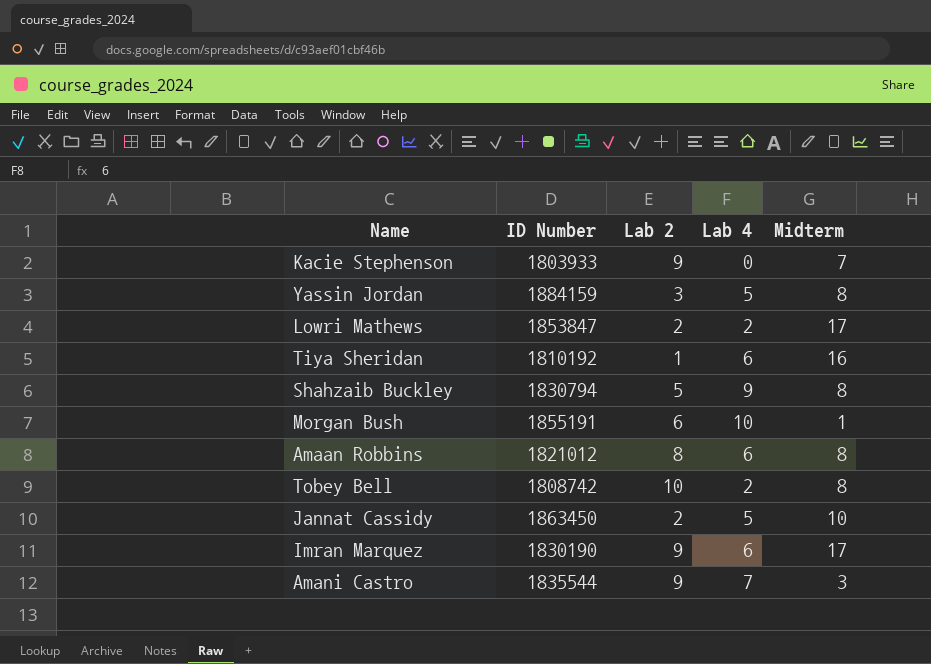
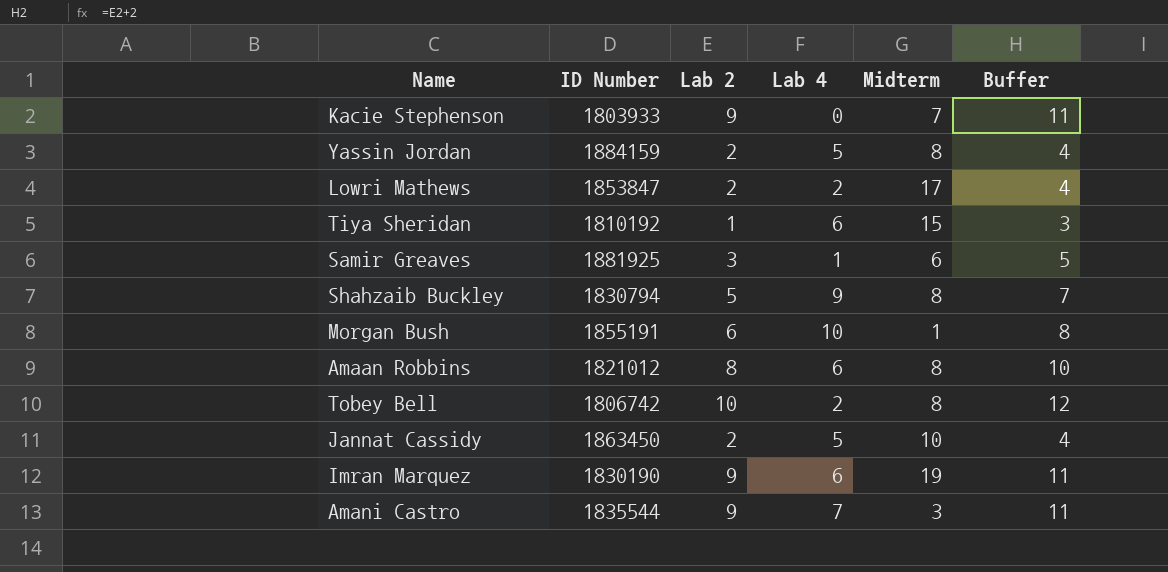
column Buffer | formula: none -> [Lab 2] + 2
Yassin Jordan | Lab 2: 3 -> 2
Tiya Sheridan | Midterm: 16 -> 15
row Samir Greaves: none -> 1881925 | 3 | 1 | 6 | 5
Tobey Bell | ID Number: 1808742 -> 1806742
Imran Marquez | Midterm: 17 -> 19

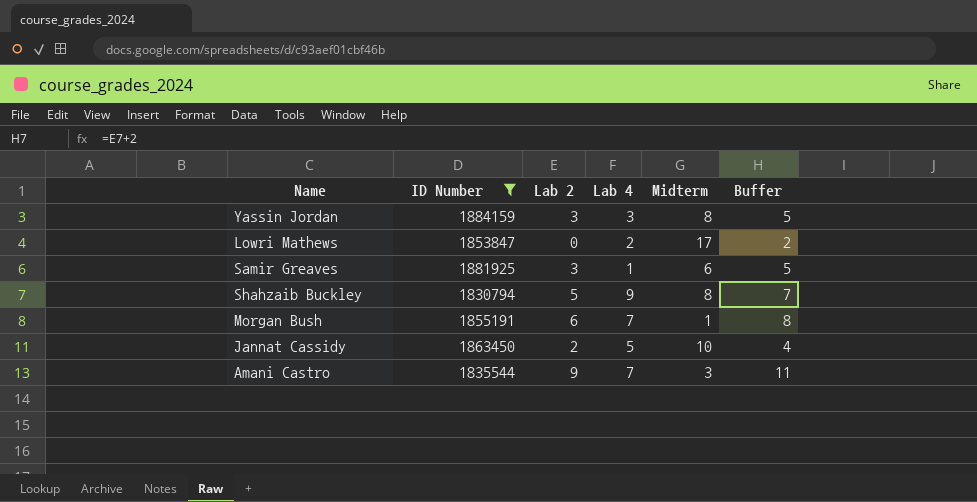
filter: none -> ID Number >= 1830794
Yassin Jordan | Lab 2: 2 -> 3
Yassin Jordan | Lab 4: 5 -> 3
Yassin Jordan | Buffer: 4 -> 5
Lowri Mathews | Lab 2: 2 -> 0
Lowri Mathews | Buffer: 4 -> 2
Morgan Bush | Lab 4: 10 -> 7

